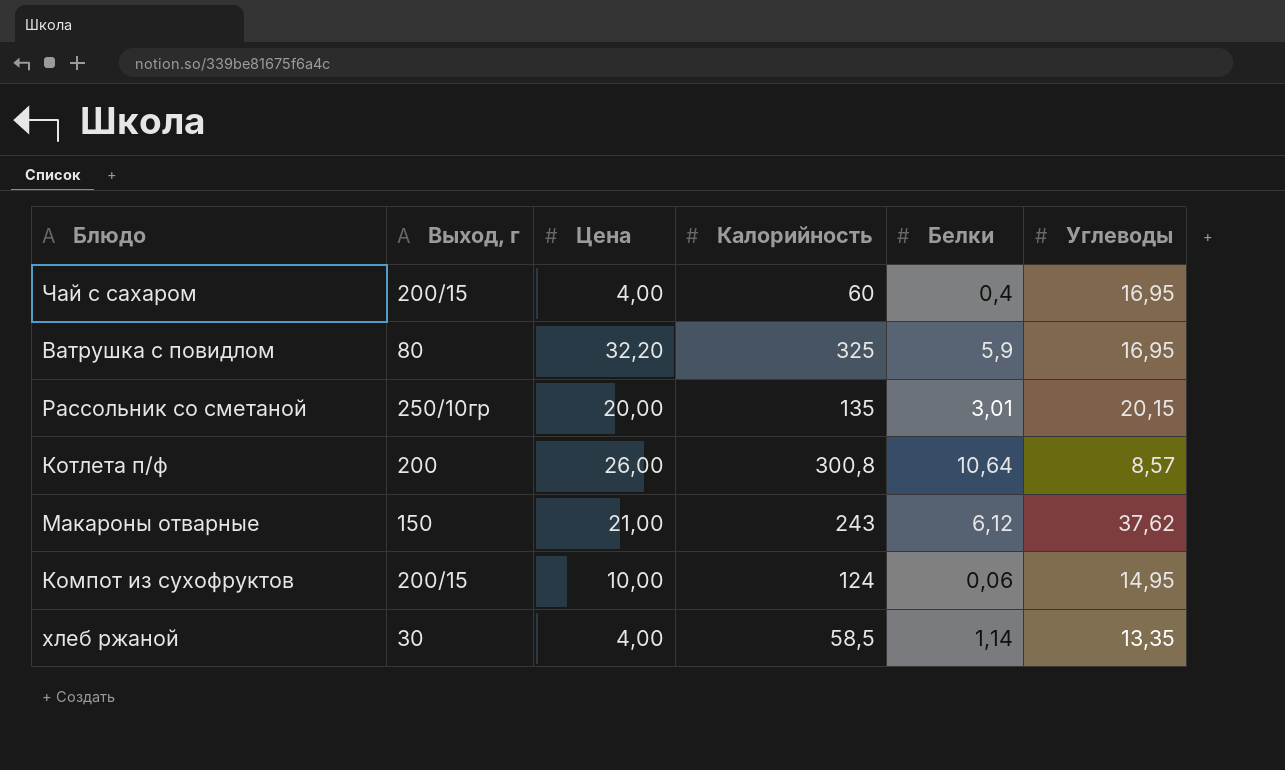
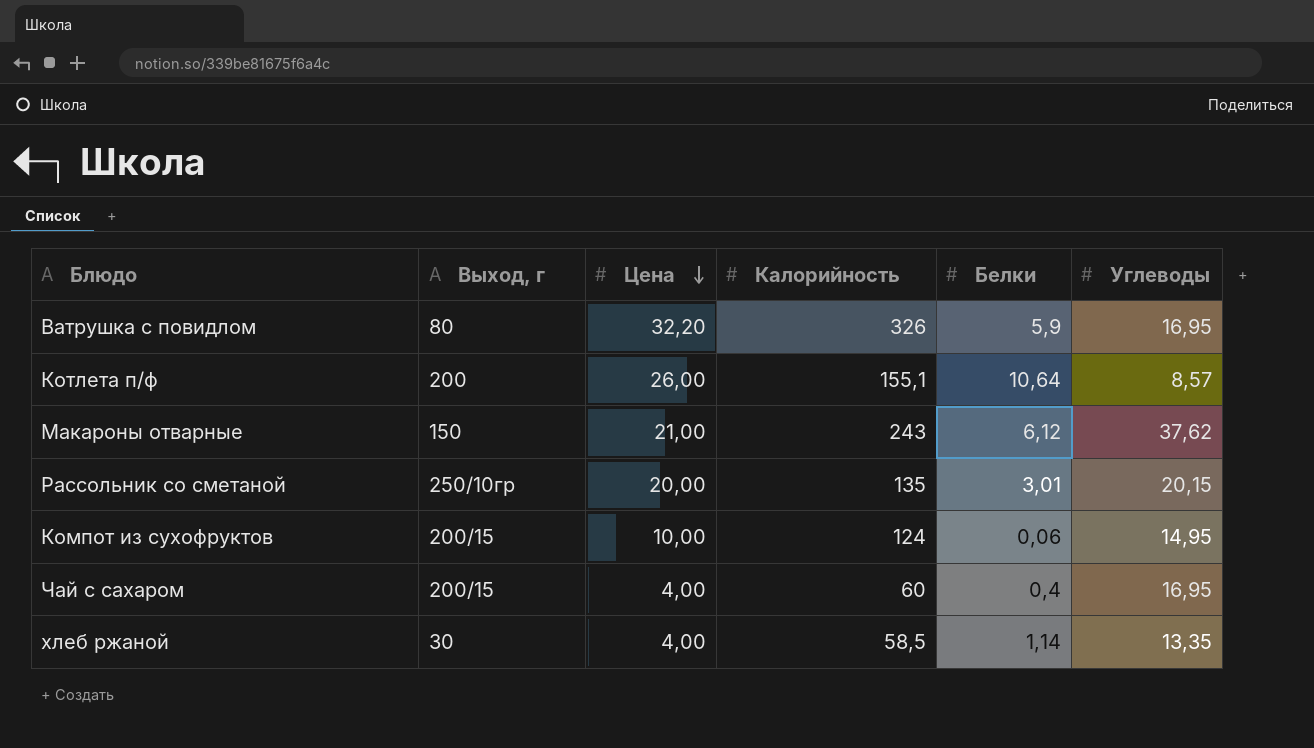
row order: none -> Цена descending
Ватрушка с повидлом | Калорийность: 325 -> 326
Котлета п/ф | Калорийность: 300,8 -> 155,1

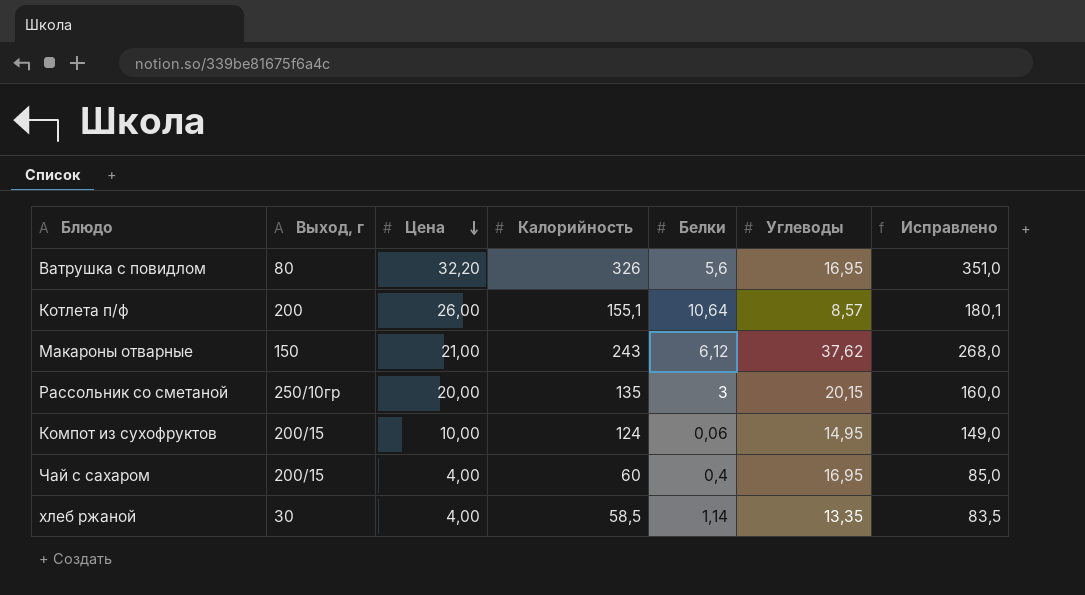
column Исправлено | formula: none -> [Калорийность] + 25
Ватрушка с повидлом | Белки: 5,9 -> 5,6
Рассольник со сметаной | Белки: 3,01 -> 3

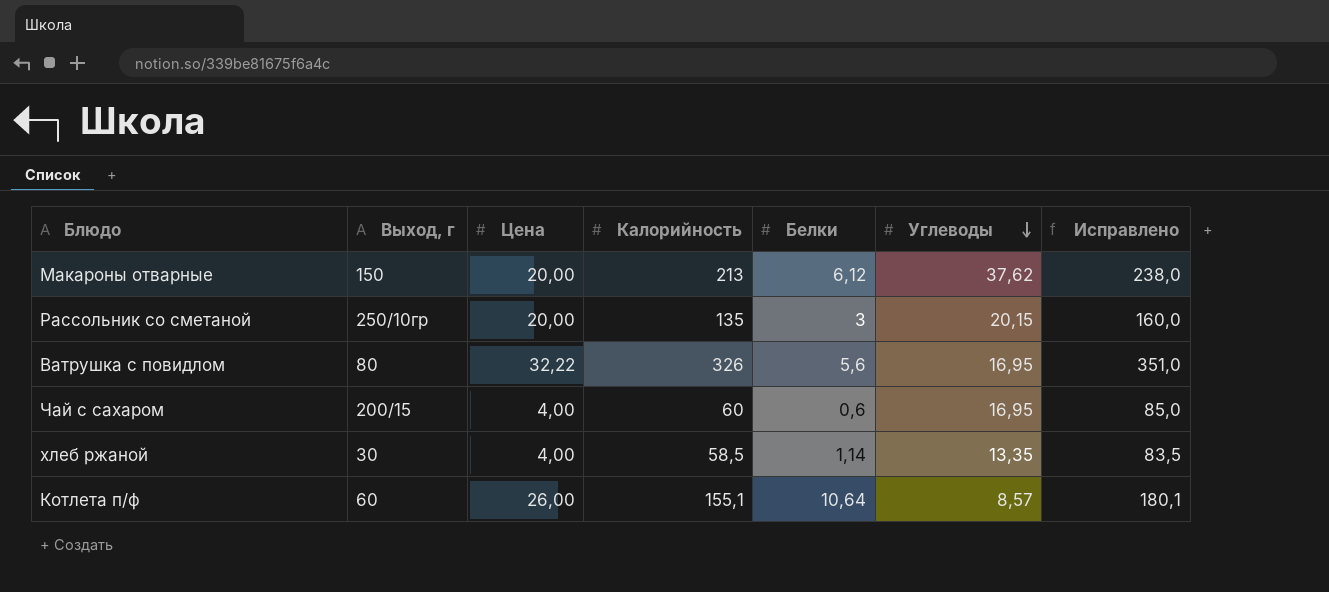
row order: Цена descending -> Углеводы descending
row Компот из сухофруктов: 200/15 | 10,00 | 124 | 0,06 | 14,95 | 149,0 -> none
Макароны отварные | Цена: 21,00 -> 20,00
Макароны отварные | Калорийность: 243 -> 213
Макароны отварные | Исправлено: 268,0 -> 238,0
Ватрушка с повидлом | Цена: 32,20 -> 32,22
Чай с сахаром | Белки: 0,4 -> 0,6
Котлета п/ф | Выход, г: 200 -> 60

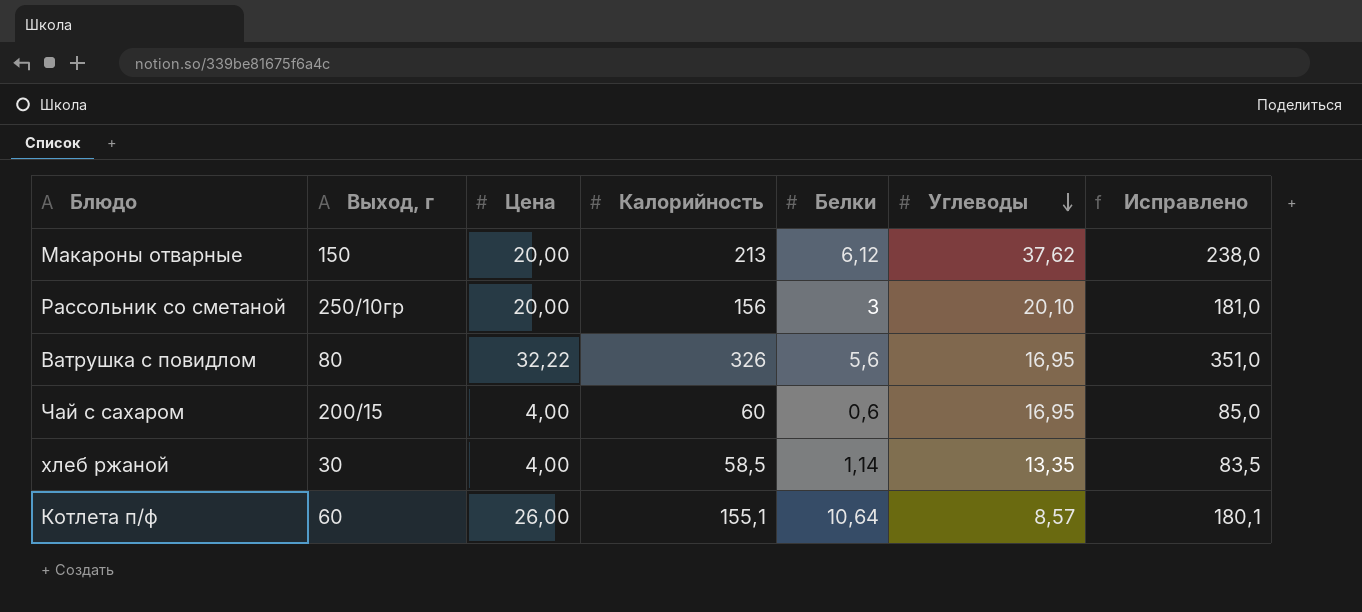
Рассольник со сметаной | Калорийность: 135 -> 156
Рассольник со сметаной | Углеводы: 20,15 -> 20,10
Рассольник со сметаной | Исправлено: 160,0 -> 181,0

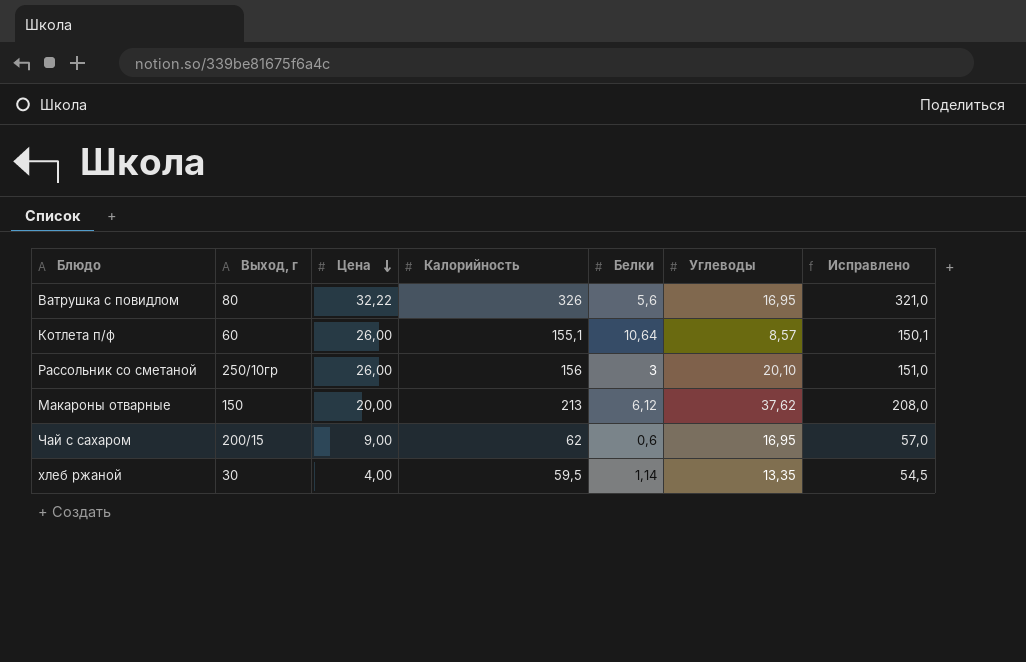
row order: Углеводы descending -> Цена descending
column Исправлено | formula: [Калорийность] + 25 -> [Калорийность] - 5
Рассольник со сметаной | Цена: 20,00 -> 26,00
Чай с сахаром | Цена: 4,00 -> 9,00
Чай с сахаром | Калорийность: 60 -> 62
хлеб ржаной | Калорийность: 58,5 -> 59,5

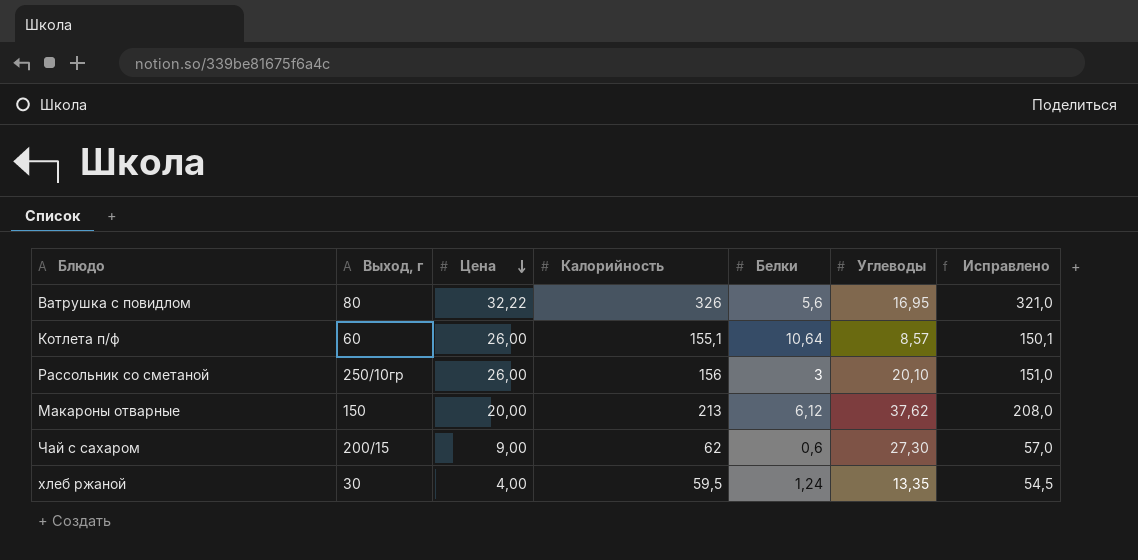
Чай с сахаром | Углеводы: 16,95 -> 27,30
хлеб ржаной | Белки: 1,14 -> 1,24

